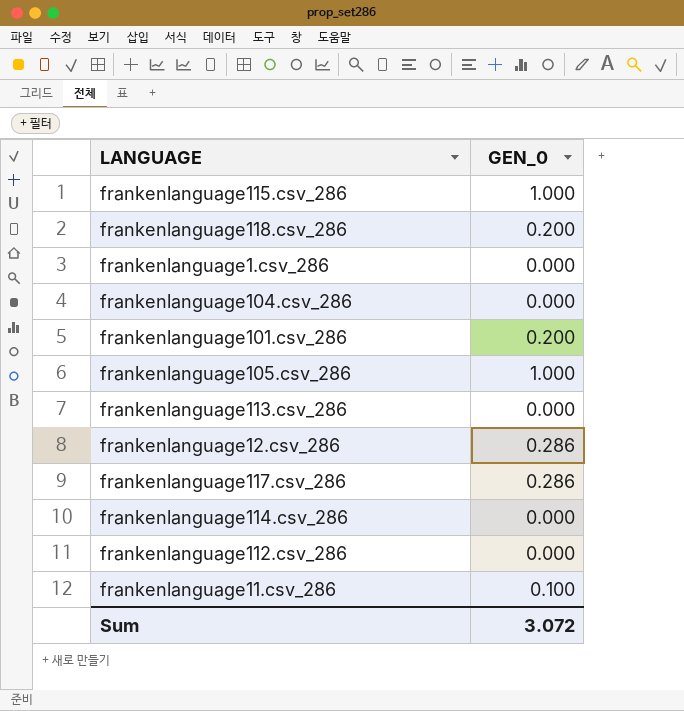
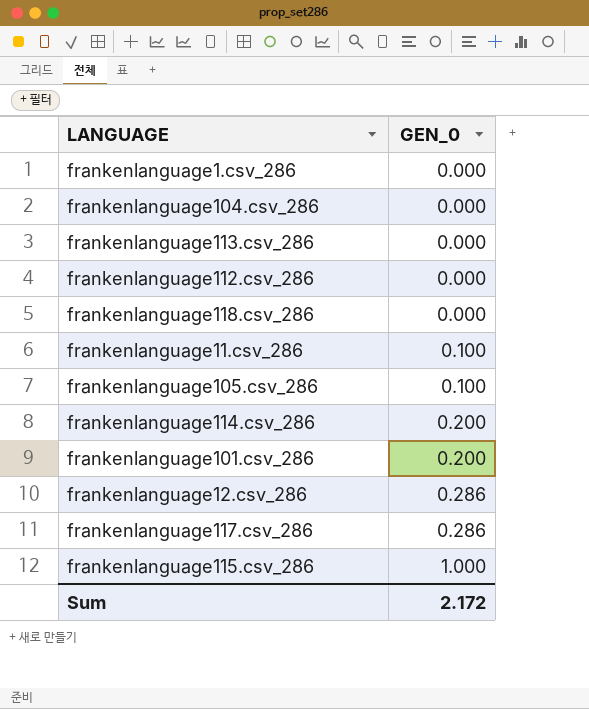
row order: none -> GEN_0 ascending
frankenlanguage118.csv_286 | GEN_0: 0.200 -> 0.000
frankenlanguage105.csv_286 | GEN_0: 1.000 -> 0.100
frankenlanguage114.csv_286 | GEN_0: 0.000 -> 0.200
Sum | GEN_0: 3.072 -> 2.172

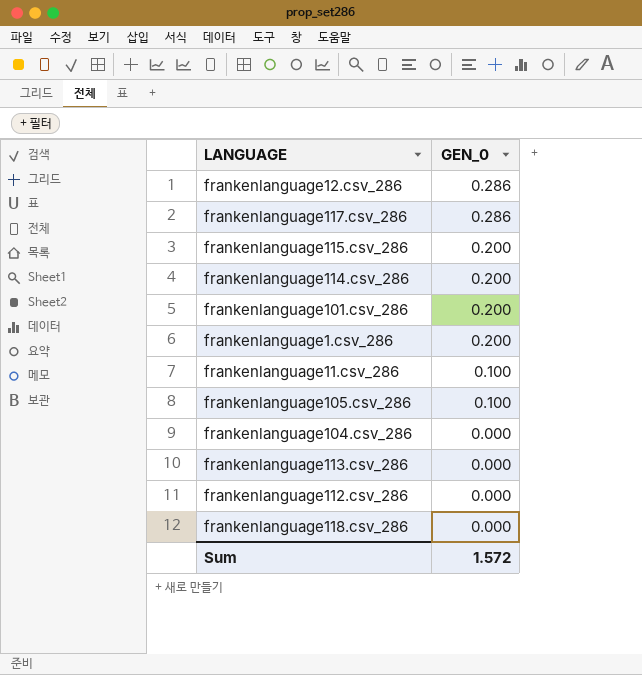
row order: GEN_0 ascending -> GEN_0 descending
frankenlanguage115.csv_286 | GEN_0: 1.000 -> 0.200
frankenlanguage1.csv_286 | GEN_0: 0.000 -> 0.200
Sum | GEN_0: 2.172 -> 1.572

